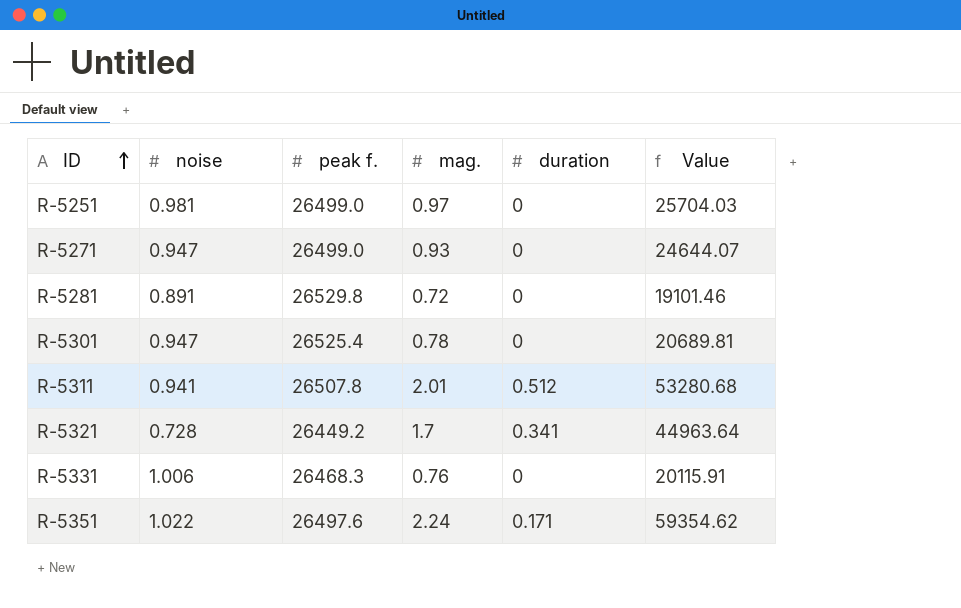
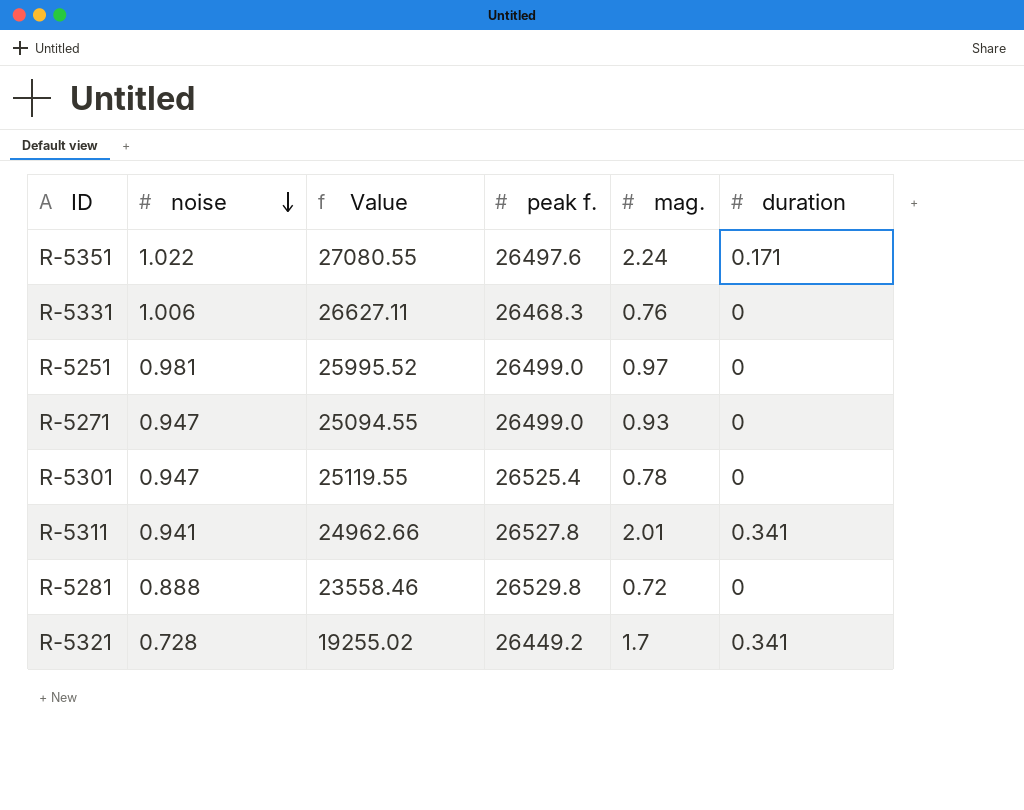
row order: ID ascending -> noise descending
column Value | formula: [peak f.] * [mag.] -> [noise] * [peak f.]
column Value | position: 6 -> 3
R-5311 | peak f.: 26507.8 -> 26527.8
R-5311 | duration: 0.512 -> 0.341
R-5281 | noise: 0.891 -> 0.888

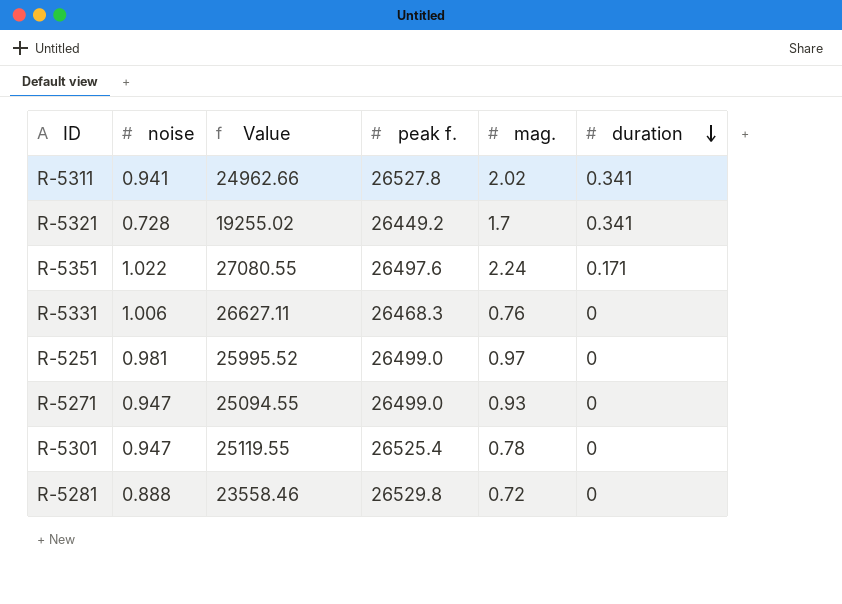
row order: noise descending -> duration descending
R-5311 | mag.: 2.01 -> 2.02

